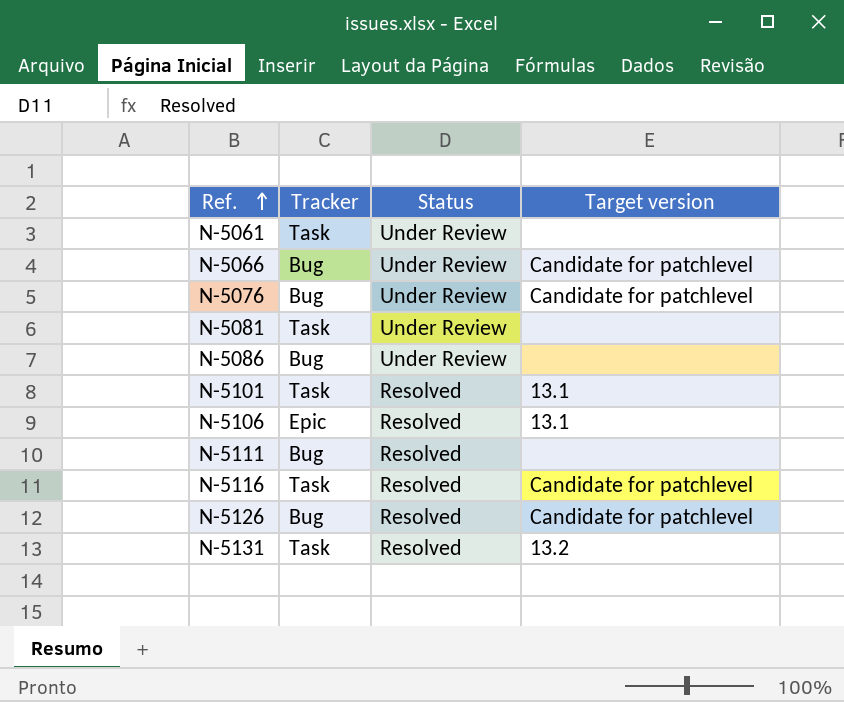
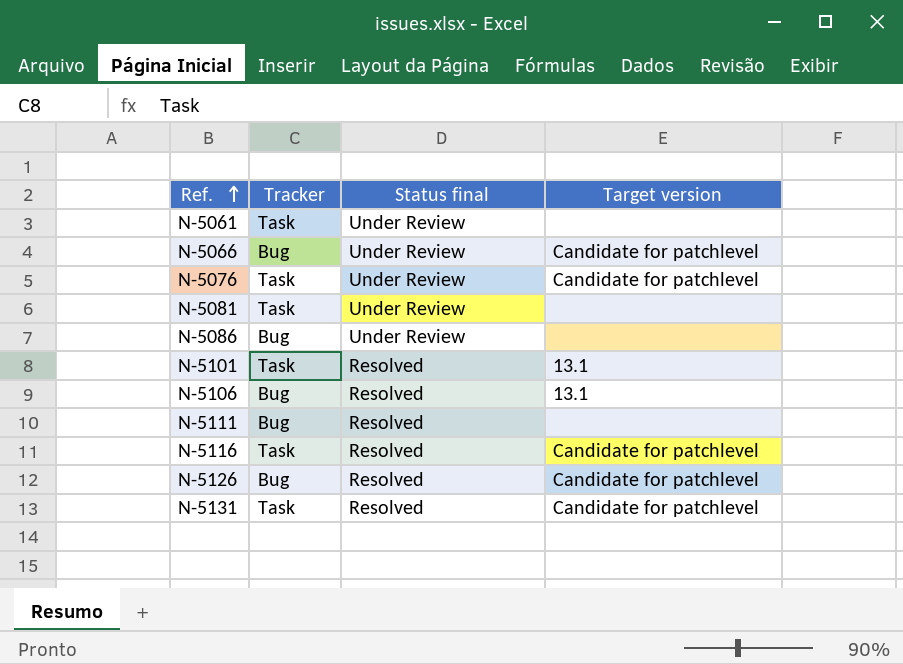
column name: Status -> Status final
N-5076 | Tracker: Bug -> Task
N-5106 | Tracker: Epic -> Bug
N-5131 | Target version: 13.2 -> Candidate for patchlevel

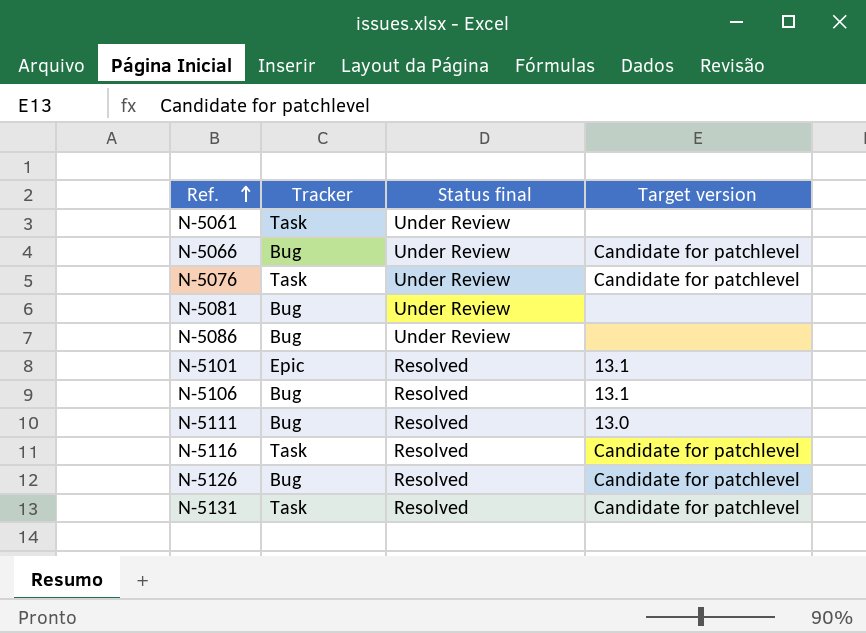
N-5081 | Tracker: Task -> Bug
N-5101 | Tracker: Task -> Epic
N-5111 | Target version: none -> 13.0

